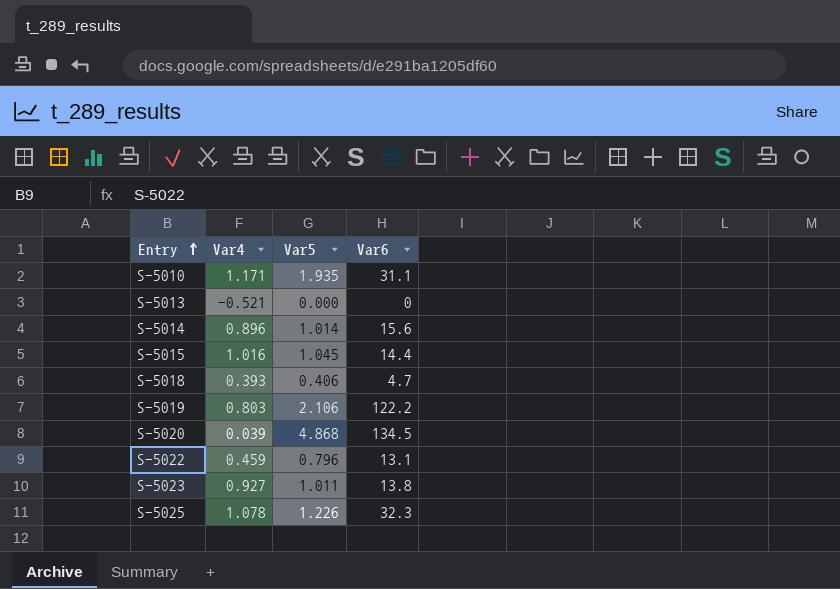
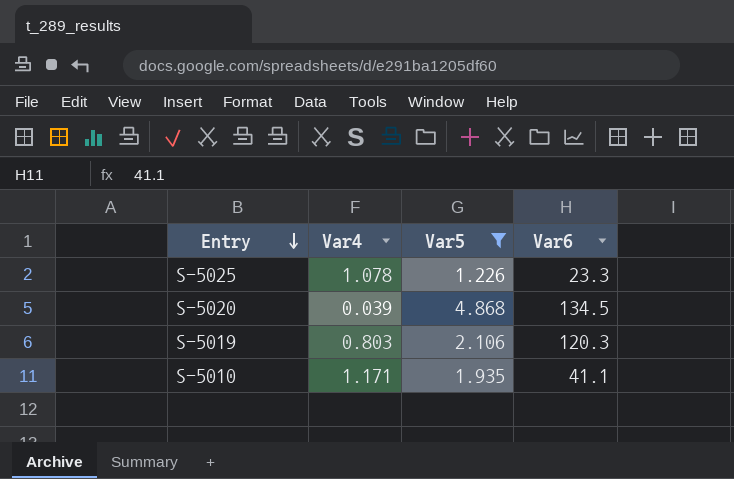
filter: none -> Var5 >= 1.226
row order: Entry ascending -> Entry descending
S-5025 | Var6: 32.3 -> 23.3
S-5019 | Var6: 122.2 -> 120.3
S-5010 | Var6: 31.1 -> 41.1

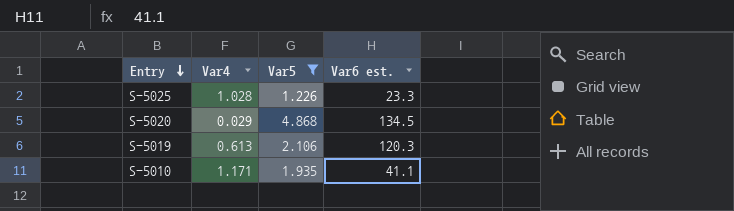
column name: Var6 -> Var6 est.
S-5025 | Var4: 1.078 -> 1.028
S-5020 | Var4: 0.039 -> 0.029
S-5019 | Var4: 0.803 -> 0.613

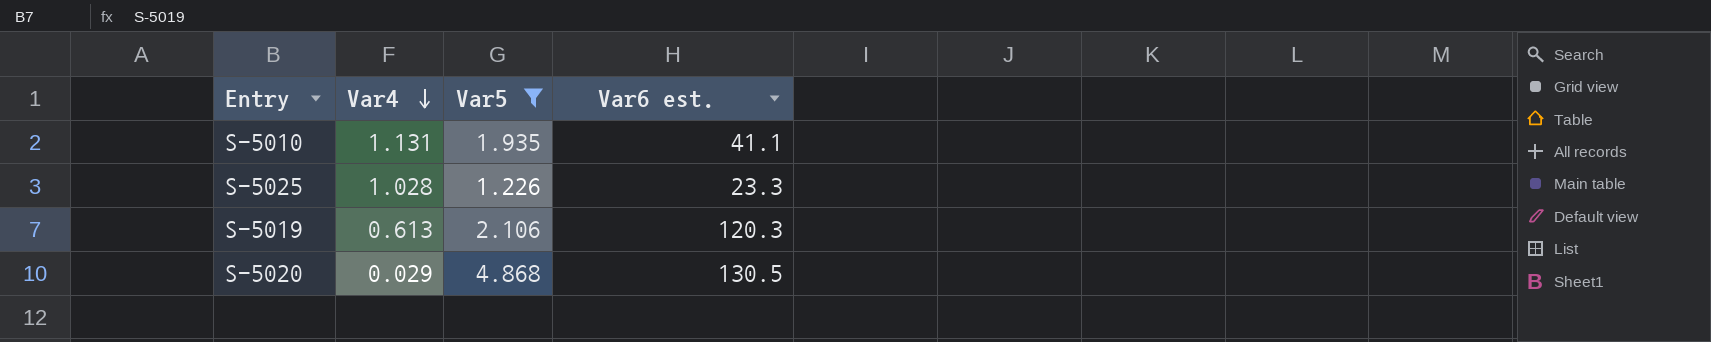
row order: Entry descending -> Var4 descending
S-5010 | Var4: 1.171 -> 1.131
S-5020 | Var6 est.: 134.5 -> 130.5

